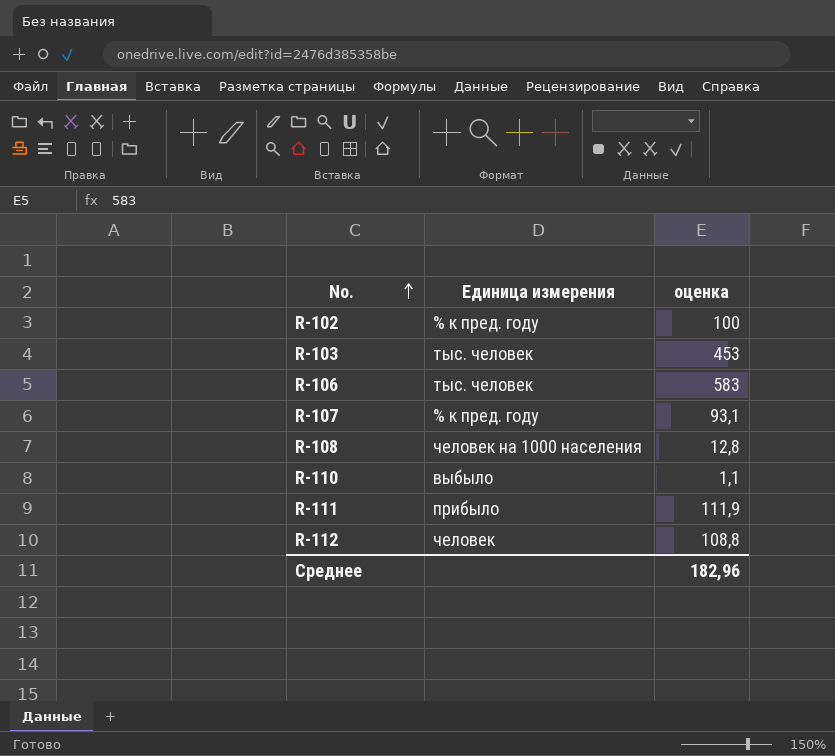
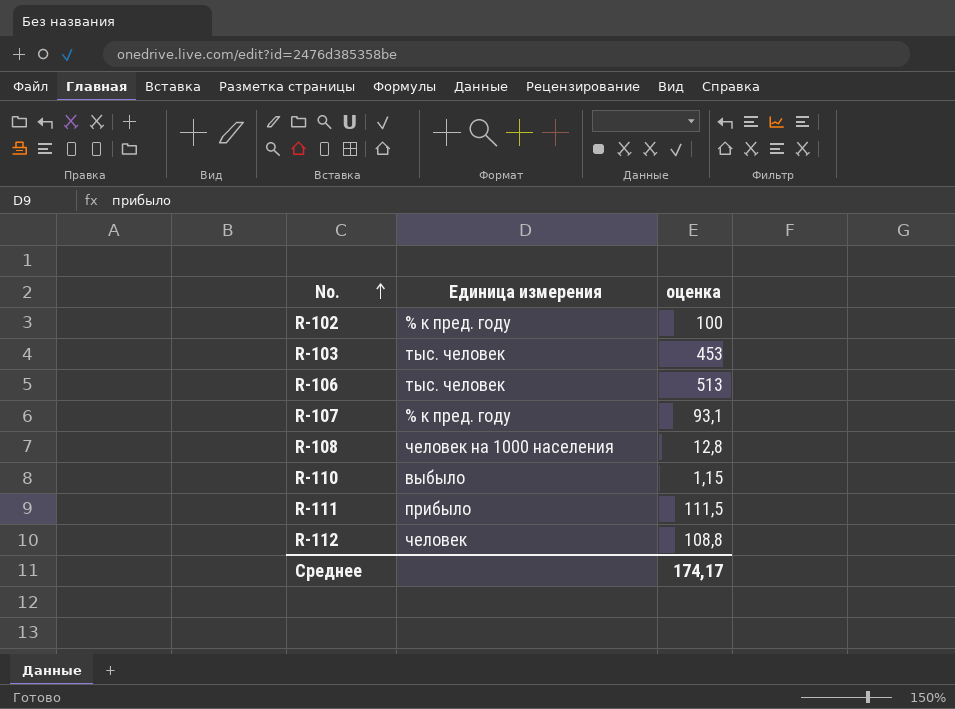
R-106 | оценка: 583 -> 513
R-110 | оценка: 1,1 -> 1,15
R-111 | оценка: 111,9 -> 111,5
Среднее | оценка: 182,96 -> 174,17

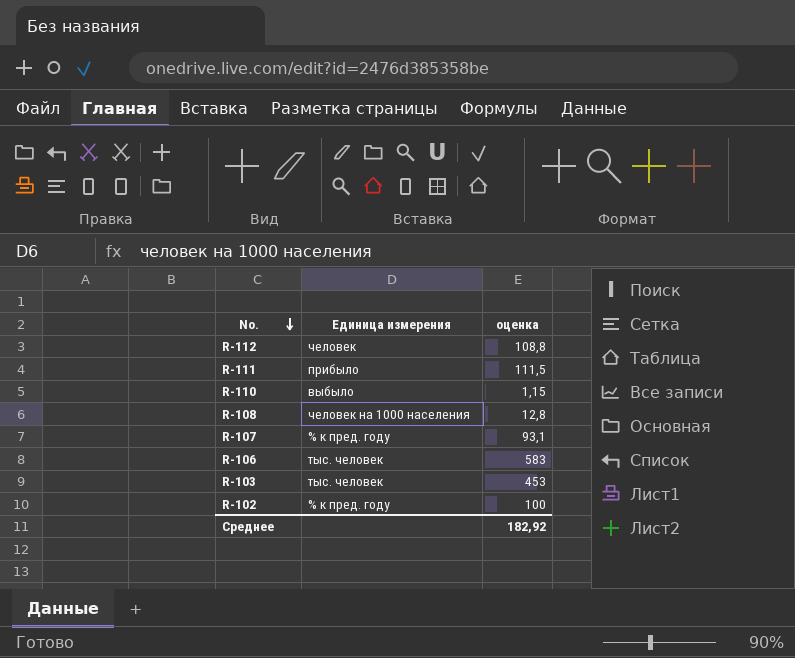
row order: No. ascending -> No. descending
R-106 | оценка: 513 -> 583
Среднее | оценка: 174,17 -> 182,92

